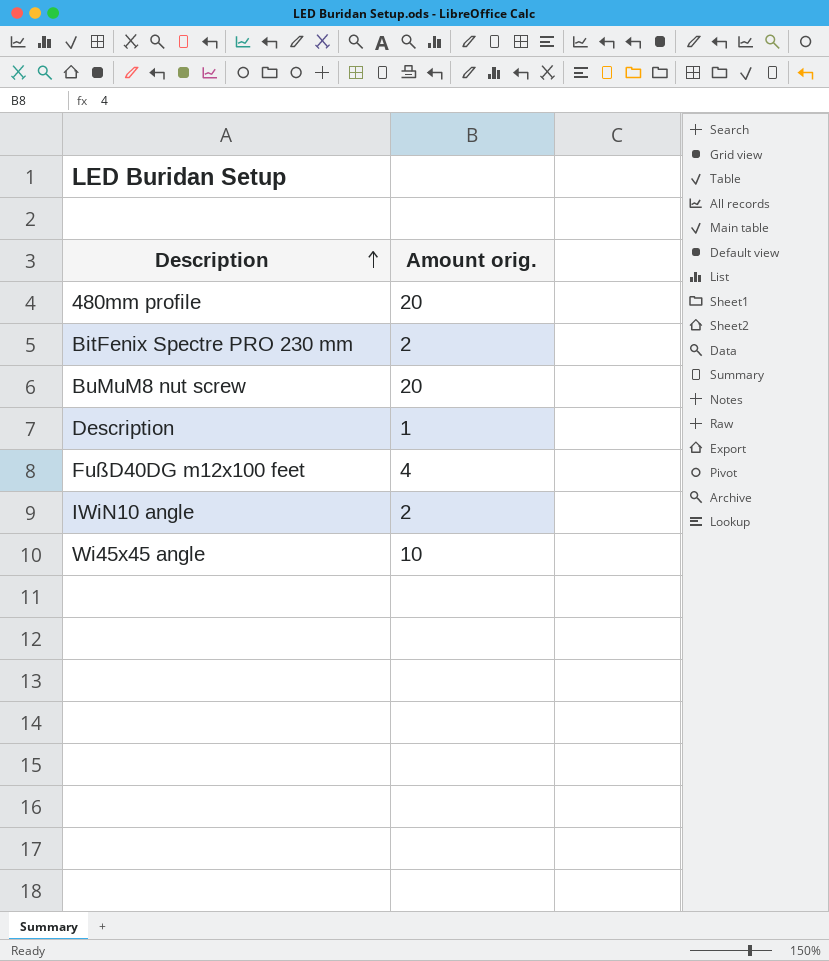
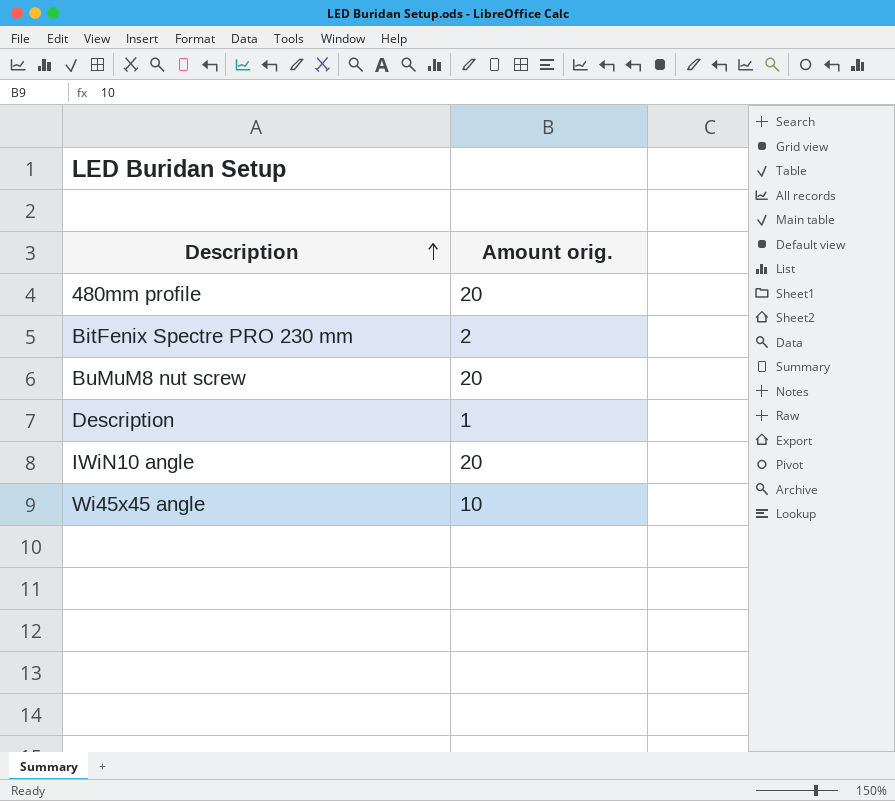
row FußD40DG m12x100 feet: 4 -> none
IWiN10 angle | Amount orig.: 2 -> 20

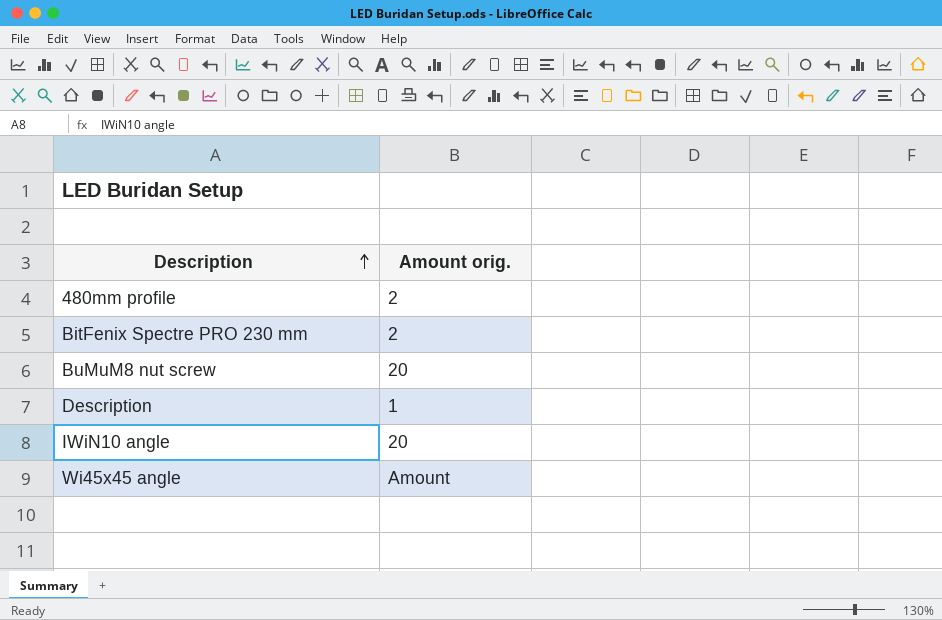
480mm profile | Amount orig.: 20 -> 2
Wi45x45 angle | Amount orig.: 10 -> Amount

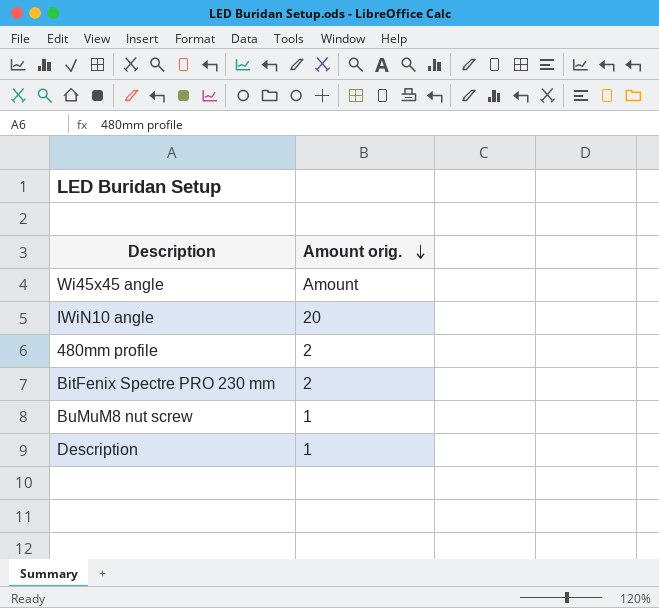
row order: Description ascending -> Amount orig. descending
BuMuM8 nut screw | Amount orig.: 20 -> 1

